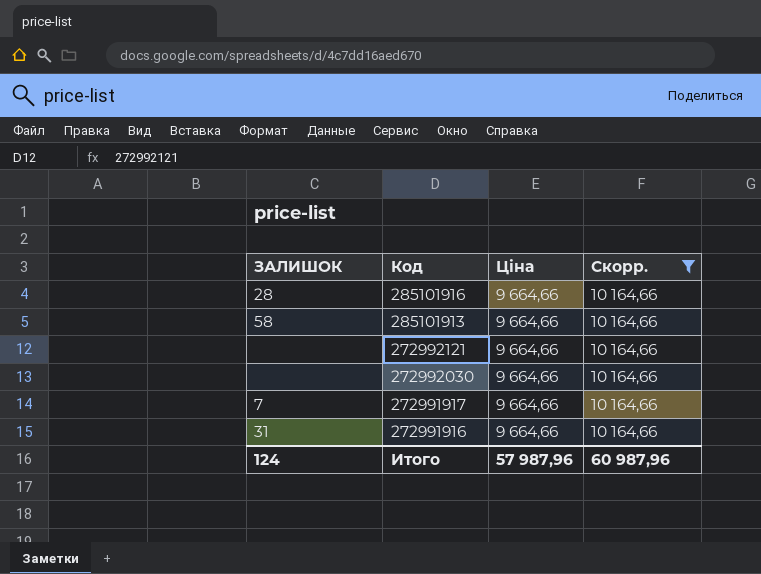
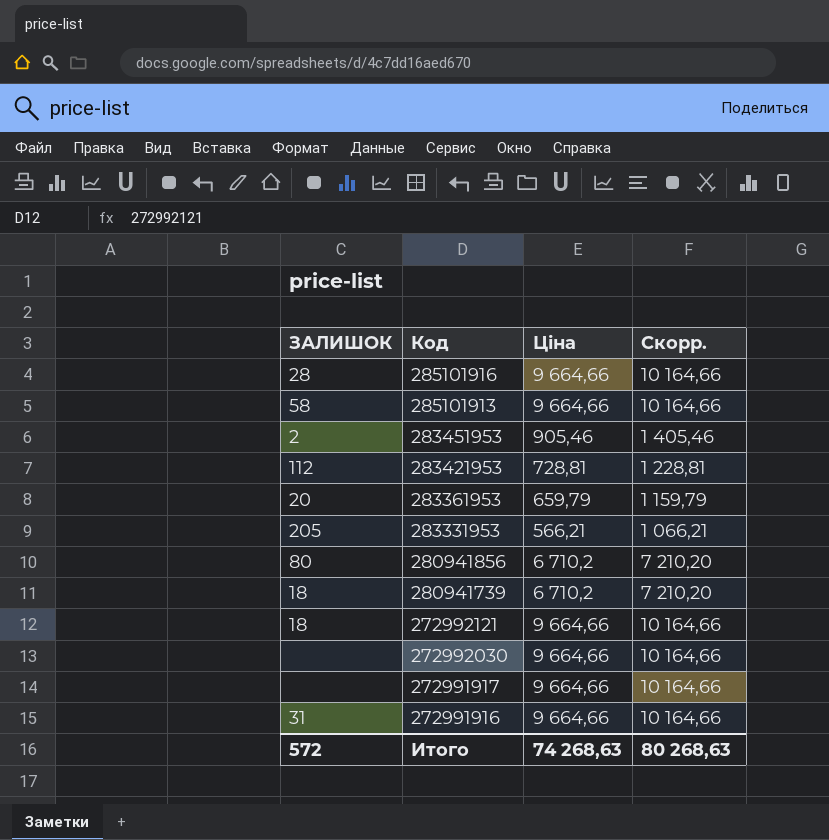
filter: Скорр. = 10 164,66 -> none
272992121 | ЗАЛИШОК: none -> 18
272991917 | ЗАЛИШОК: 7 -> none
Итого | ЗАЛИШОК: 124 -> 572
Итого | Ціна: 57 987,96 -> 74 268,63
Итого | Скорр.: 60 987,96 -> 80 268,63

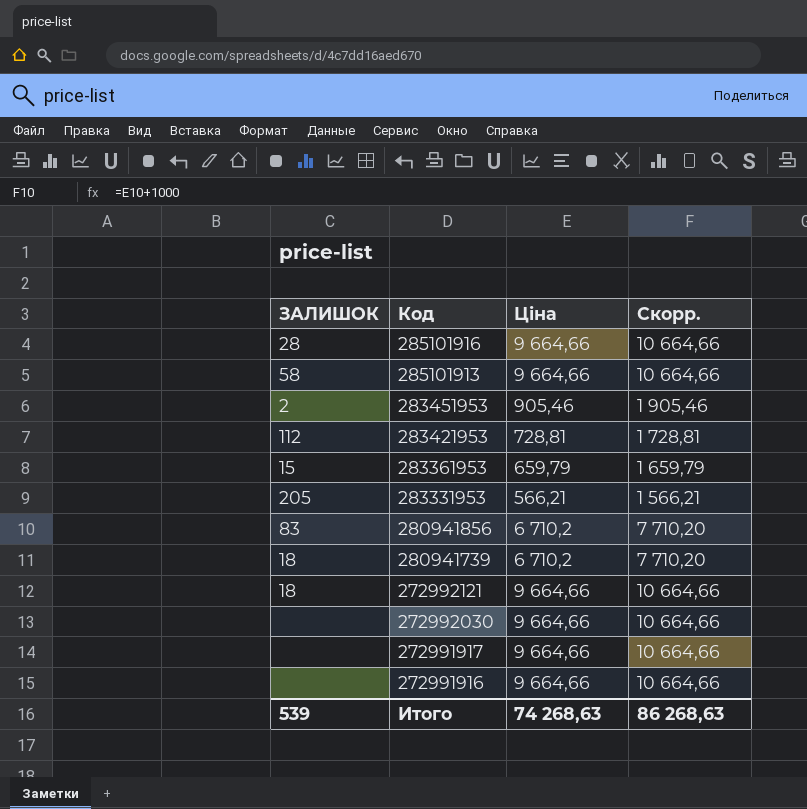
column Скорр. | formula: [Ціна] + 500 -> [Ціна] + 1000
283361953 | ЗАЛИШОК: 20 -> 15
280941856 | ЗАЛИШОК: 80 -> 83
272991916 | ЗАЛИШОК: 31 -> none
Итого | ЗАЛИШОК: 572 -> 539
Итого | Скорр.: 80 268,63 -> 86 268,63

